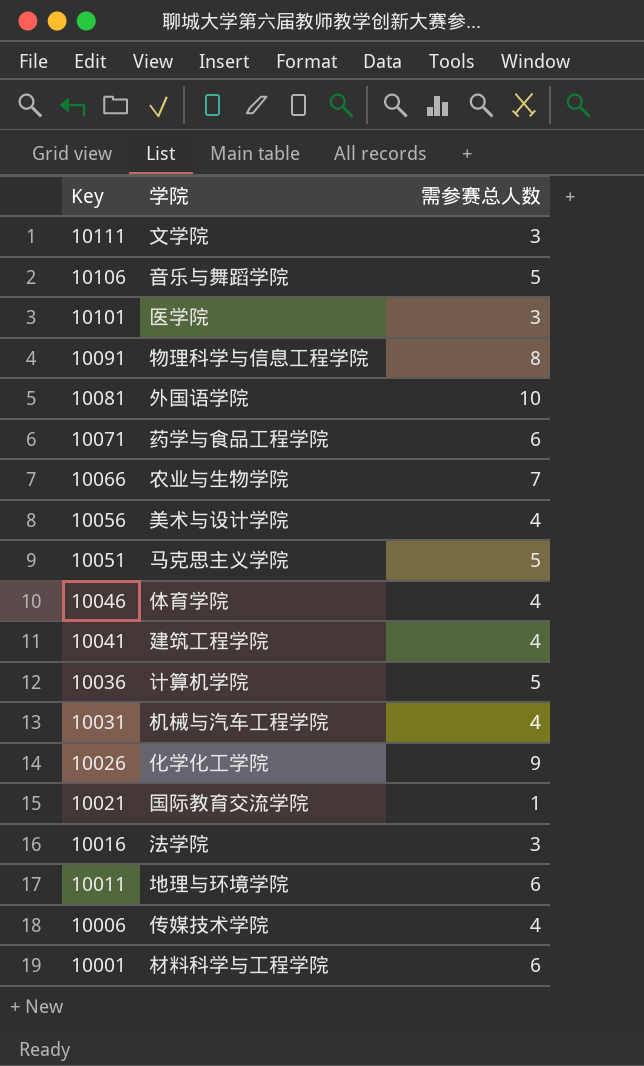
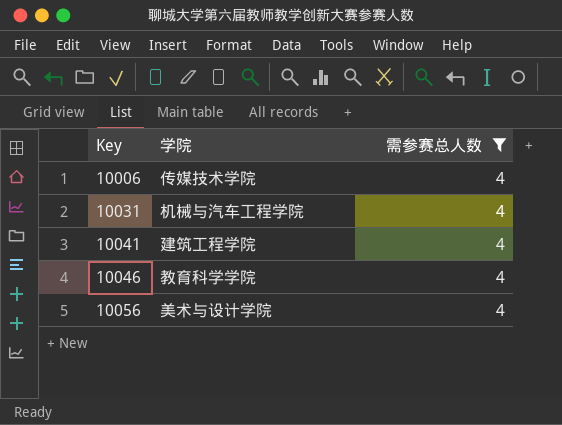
filter: none -> 需参赛总人数 = 4
row order: Key descending -> Key ascending
10046 | 学院: 体育学院 -> 教育科学学院

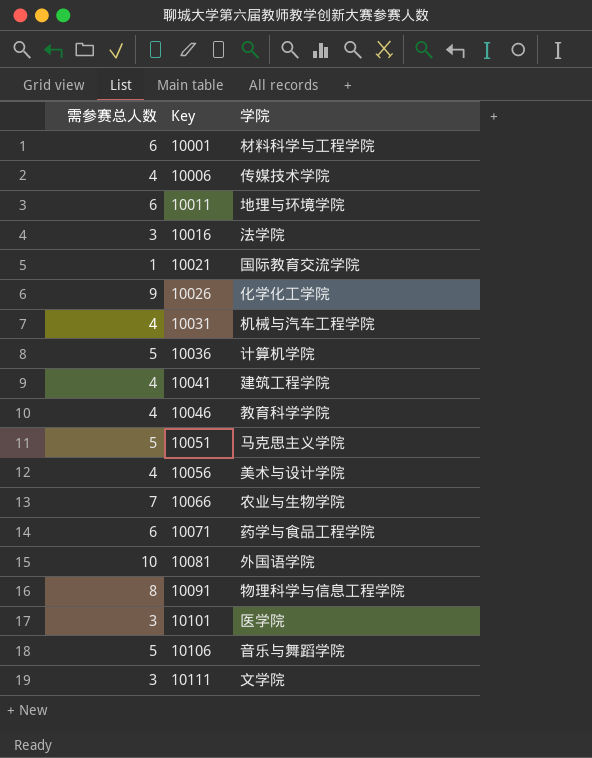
filter: 需参赛总人数 = 4 -> none
column 需参赛总人数 | position: 3 -> 1

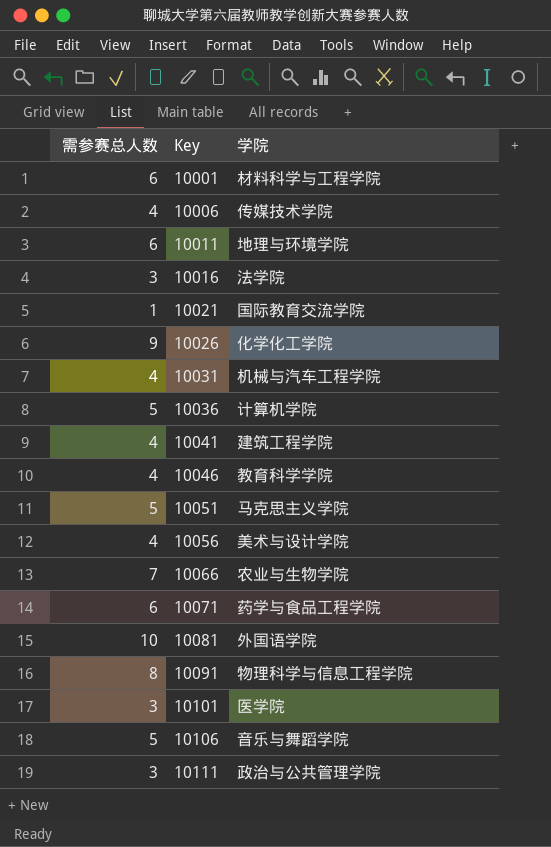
10111 | 学院: 文学院 -> 政治与公共管理学院

